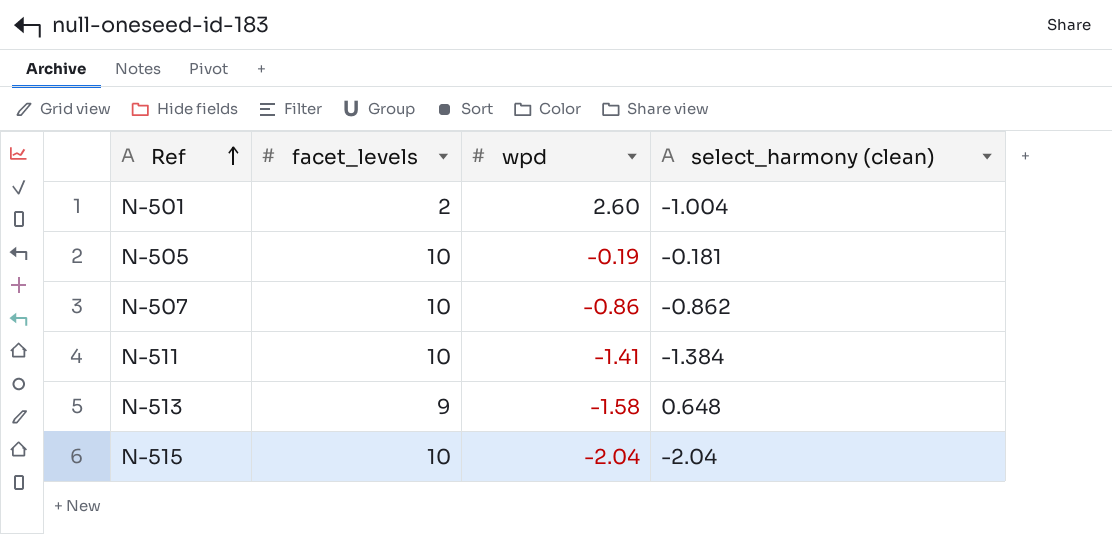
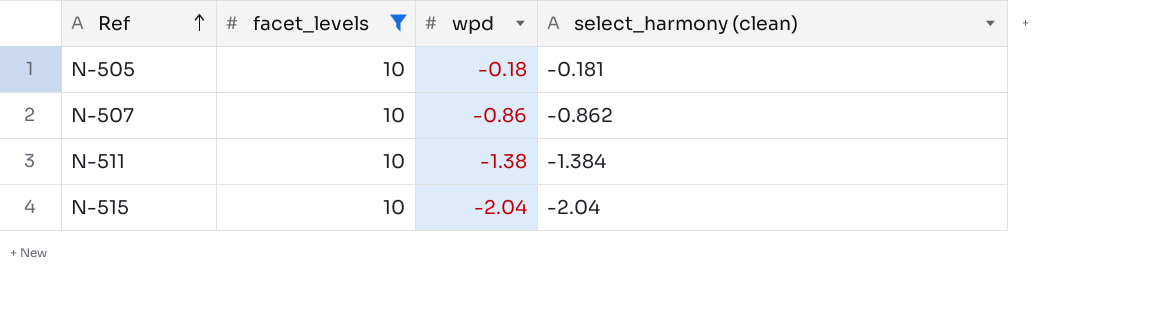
filter: none -> facet_levels = 10
N-505 | wpd: -0.19 -> -0.18
N-511 | wpd: -1.41 -> -1.38

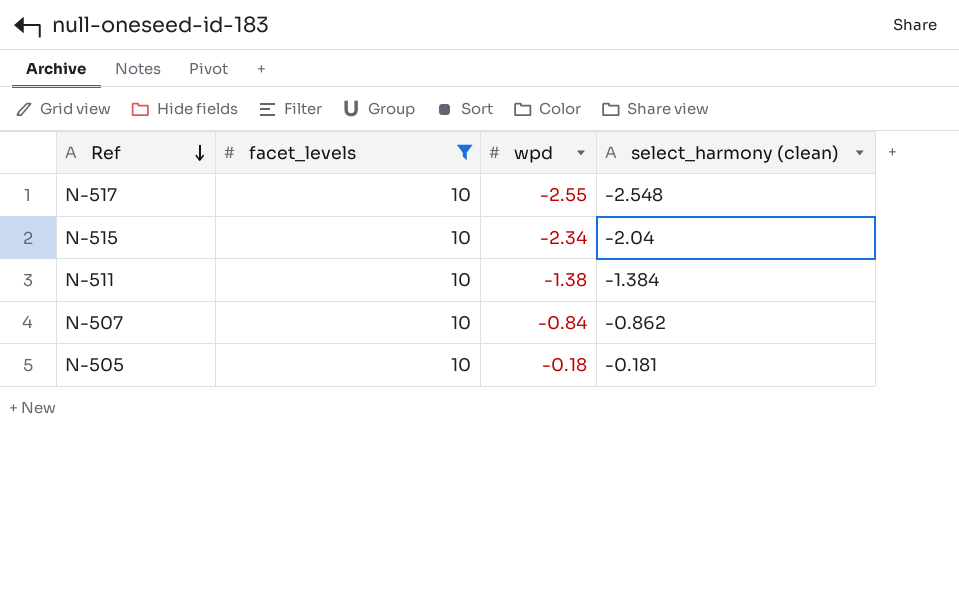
row order: Ref ascending -> Ref descending
row N-517: none -> 10 | -2.55 | -2.548
N-515 | wpd: -2.04 -> -2.34
N-507 | wpd: -0.86 -> -0.84

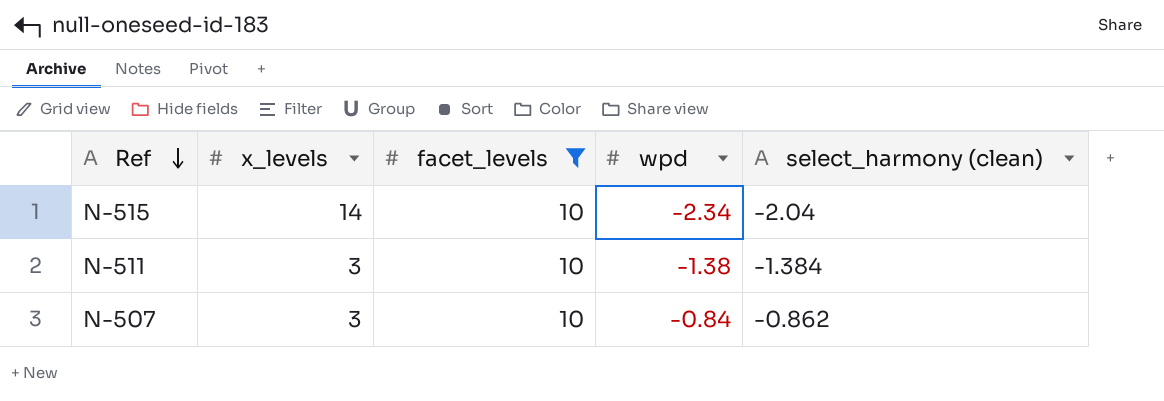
column x_levels | position: none -> 2
row N-517: 10 | -2.55 | -2.548 -> none
row N-505: 10 | -0.18 | -0.181 -> none

